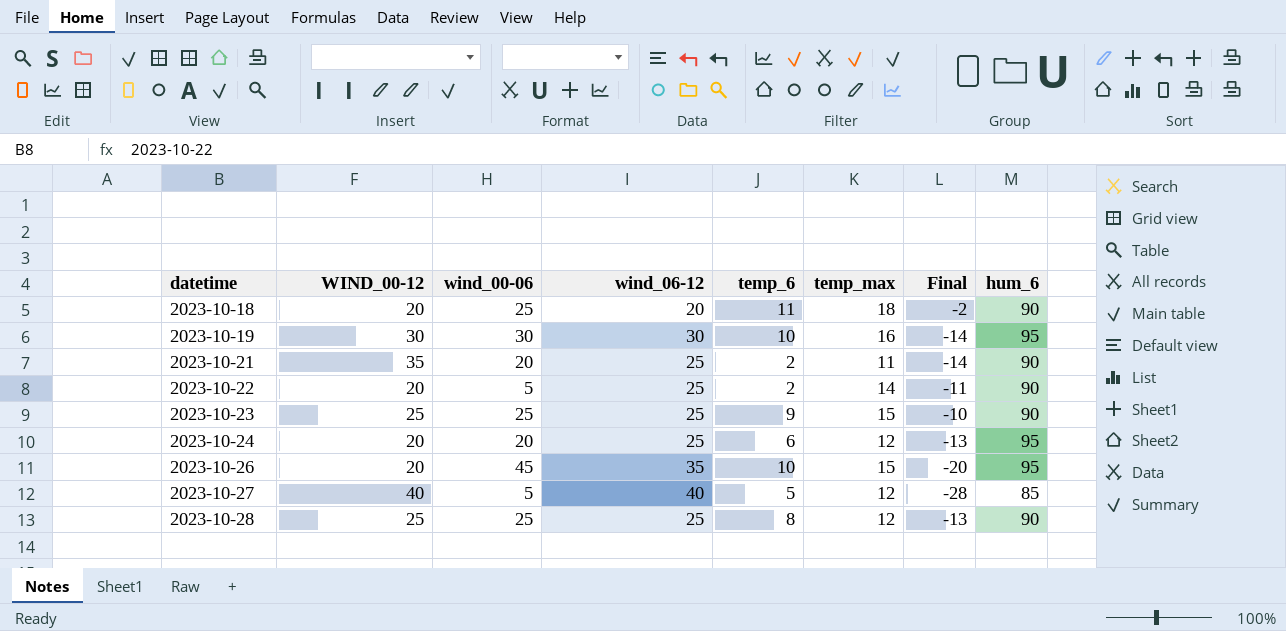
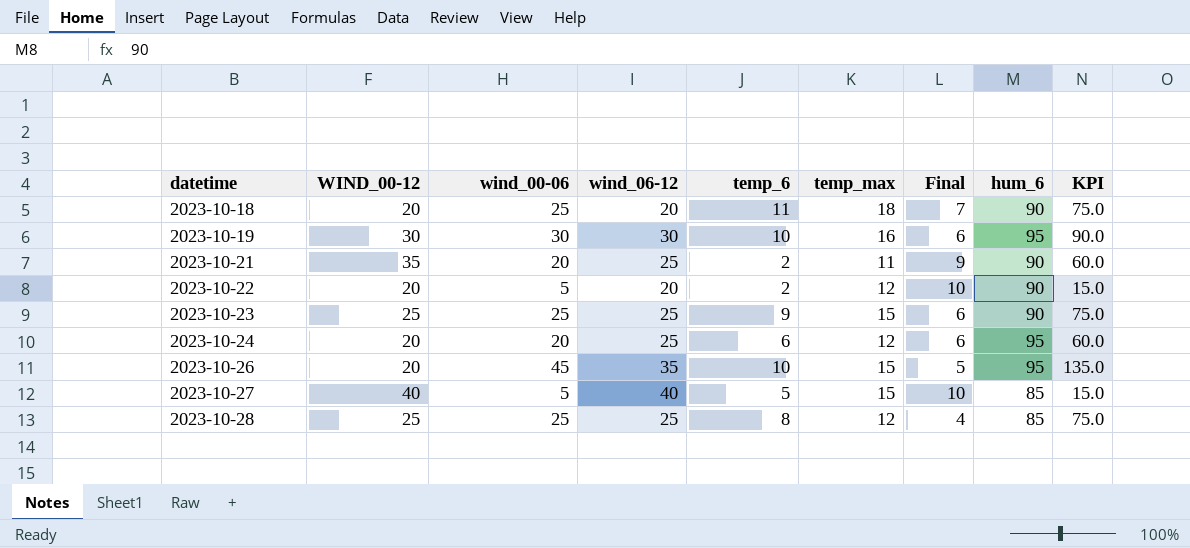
column Final | formula: [temp_max] - [wind_06-12] -> [temp_max] - [temp_6]
column KPI | formula: none -> [wind_00-06] * 3
2023-10-22 | wind_06-12: 25 -> 20
2023-10-22 | temp_max: 14 -> 12
2023-10-27 | temp_max: 12 -> 15
2023-10-28 | hum_6: 90 -> 85

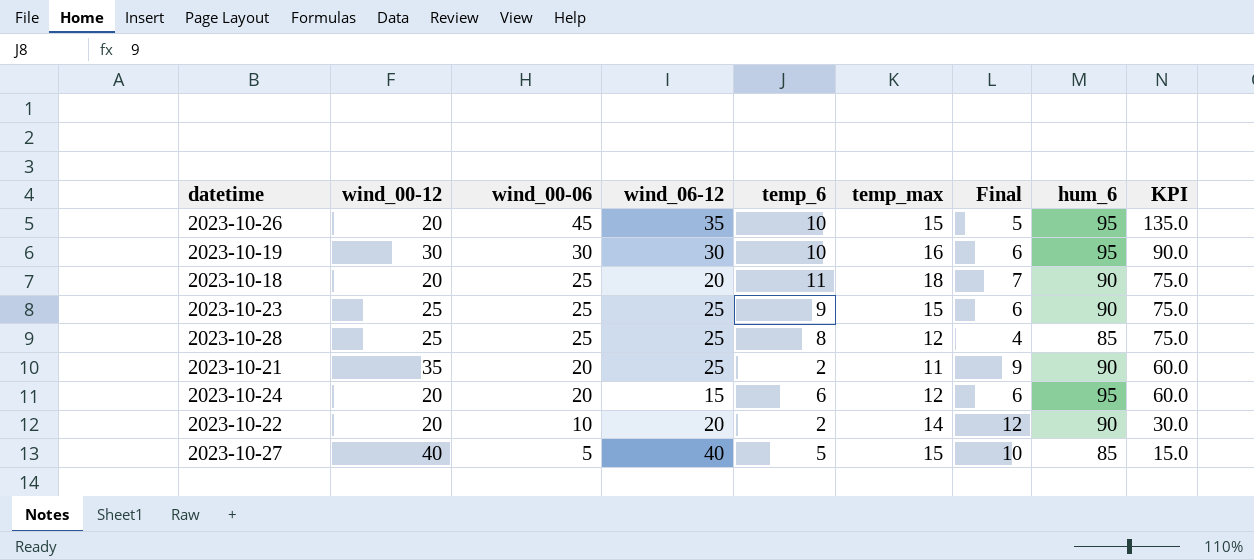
row order: datetime ascending -> wind_00-06 descending
column name: WIND_00-12 -> wind_00-12
2023-10-24 | wind_06-12: 25 -> 15
2023-10-22 | wind_00-06: 5 -> 10
2023-10-22 | temp_max: 12 -> 14
2023-10-22 | Final: 10 -> 12
2023-10-22 | KPI: 15.0 -> 30.0

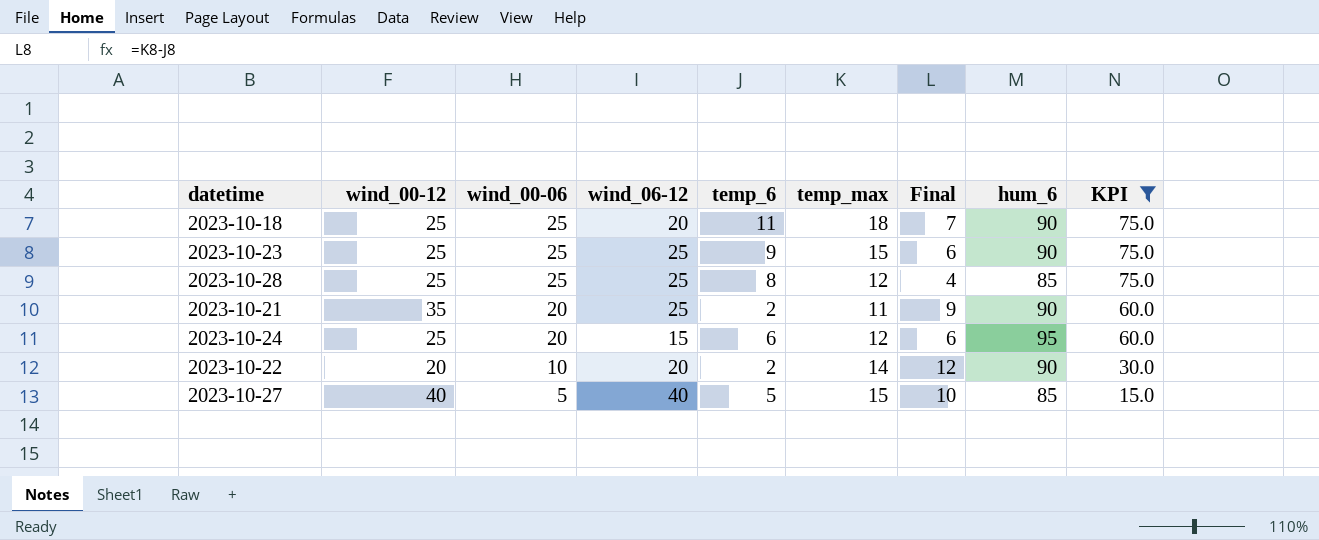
filter: none -> KPI <= 75.0
2023-10-18 | wind_00-12: 20 -> 25
2023-10-24 | wind_00-12: 20 -> 25

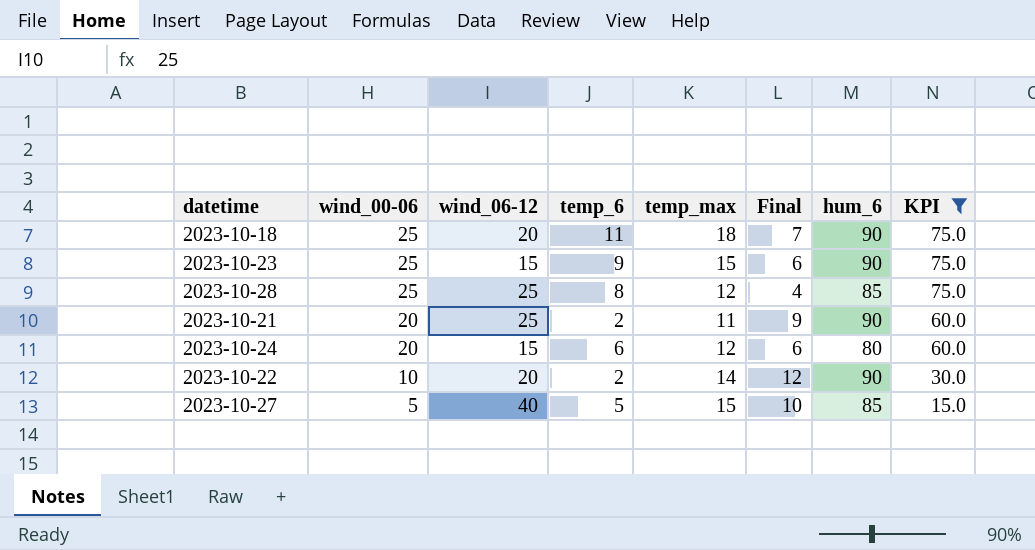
column wind_00-12 | position: 2 -> none
2023-10-23 | wind_06-12: 25 -> 15
2023-10-24 | hum_6: 95 -> 80

